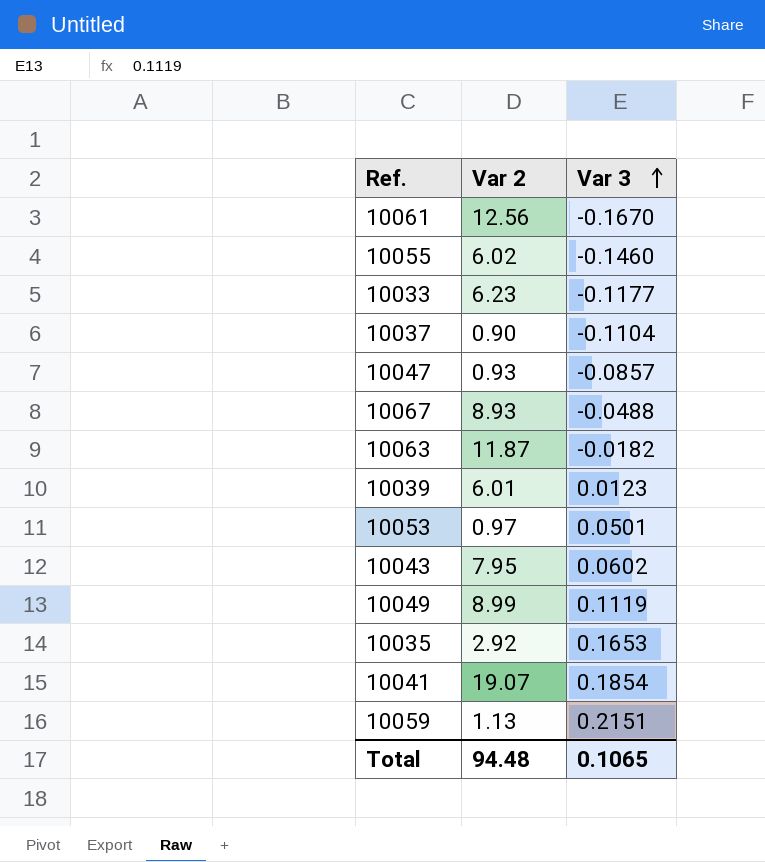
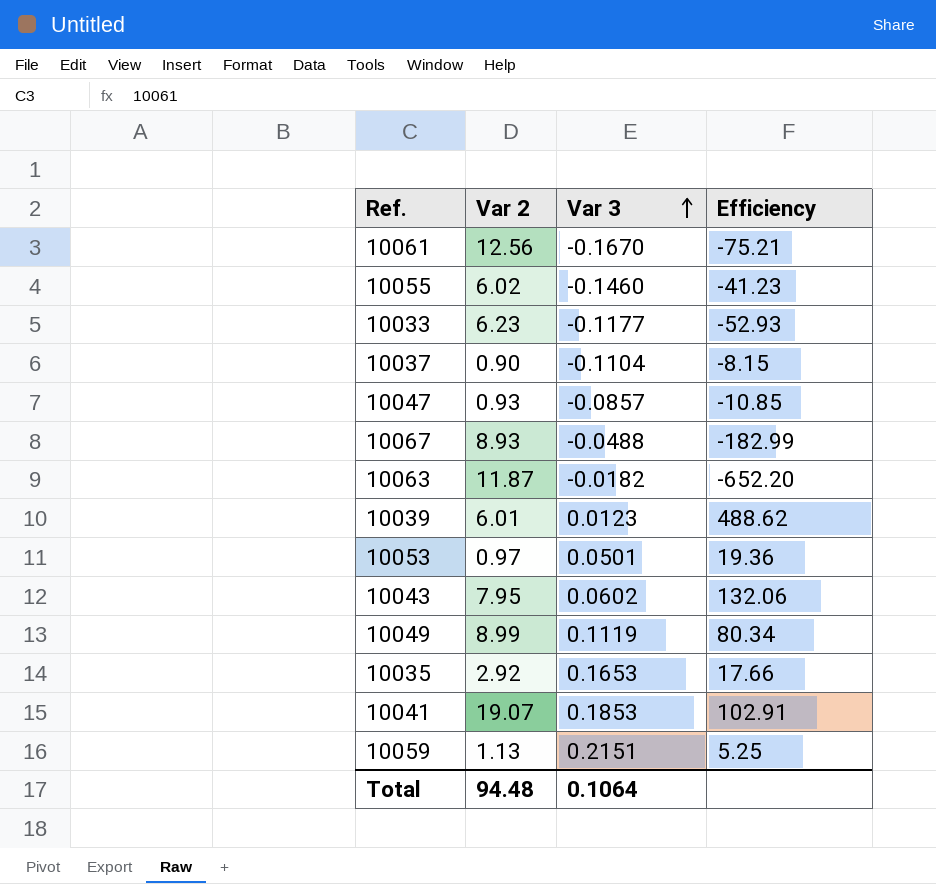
column Efficiency | formula: none -> [Var 2] / [Var 3]
10041 | Var 3: 0.1854 -> 0.1853
Total | Var 3: 0.1065 -> 0.1064

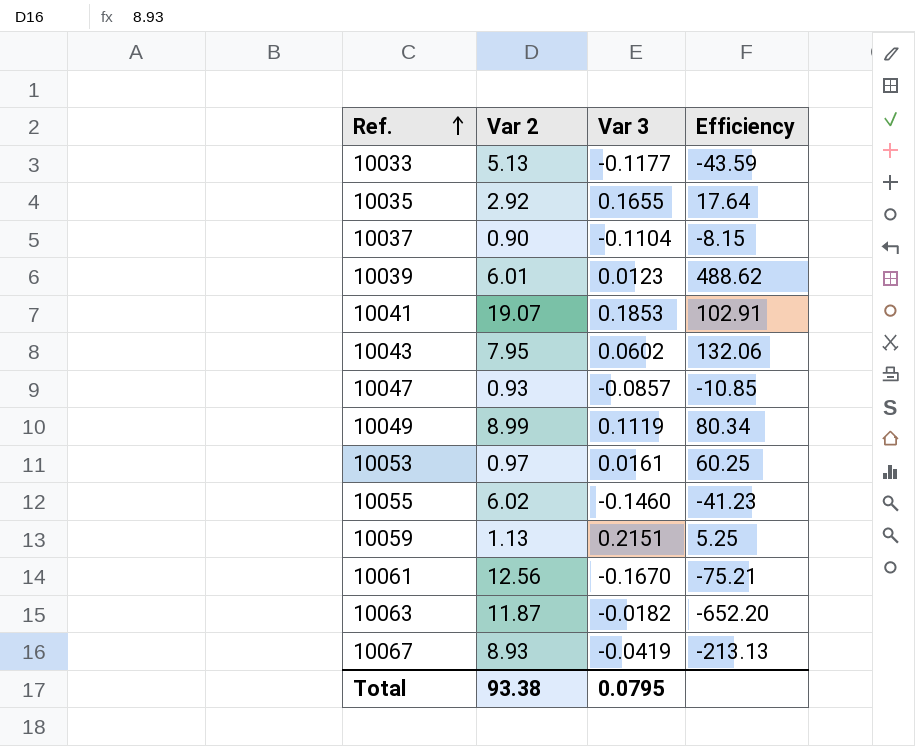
row order: Var 3 ascending -> Ref. ascending
10033 | Var 2: 6.23 -> 5.13
10033 | Efficiency: -52.93 -> -43.59
10035 | Var 3: 0.1653 -> 0.1655
10035 | Efficiency: 17.66 -> 17.64
10053 | Var 3: 0.0501 -> 0.0161
10053 | Efficiency: 19.36 -> 60.25
10067 | Var 3: -0.0488 -> -0.0419
10067 | Efficiency: -182.99 -> -213.13
Total | Var 2: 94.48 -> 93.38
Total | Var 3: 0.1064 -> 0.0795

